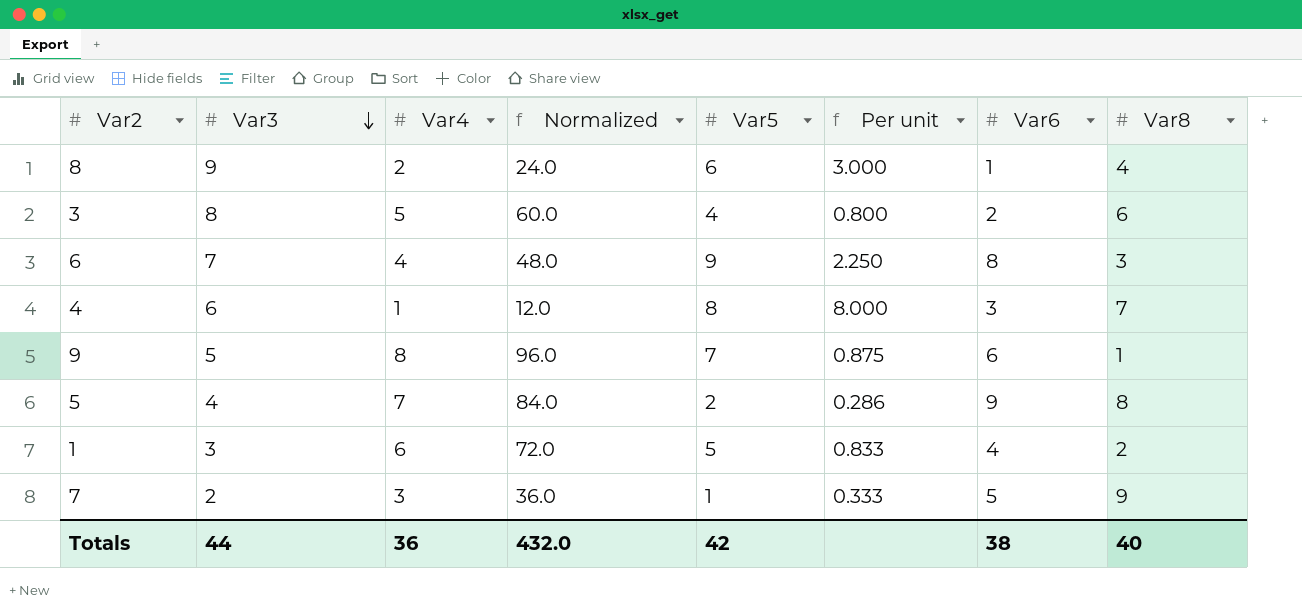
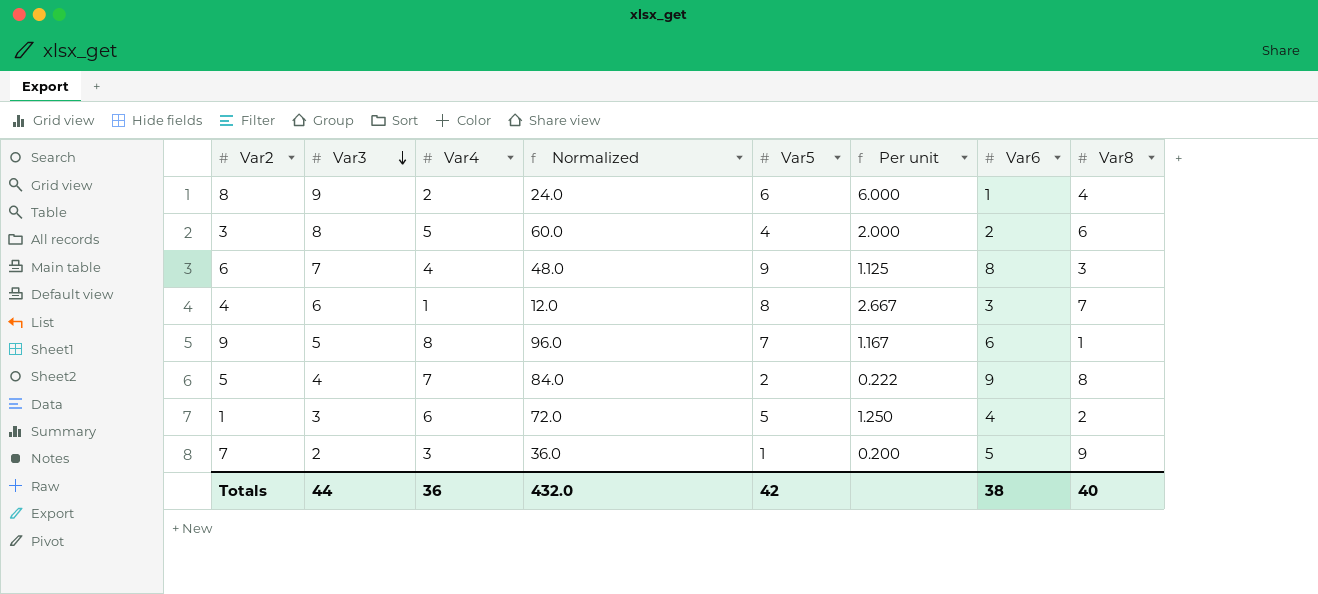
column Per unit | formula: [Var5] / [Var4] -> [Var5] / [Var6]

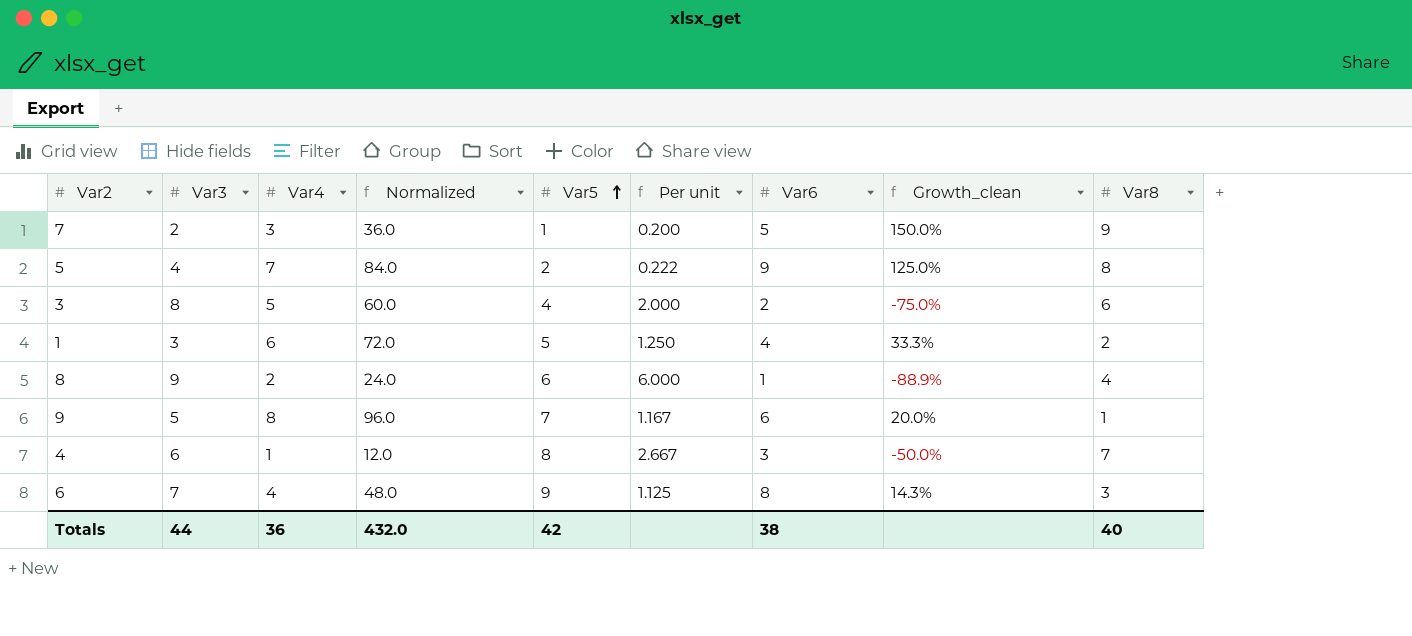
row order: Var3 descending -> Var5 ascending
column Growth_clean | formula: none -> ([Var6] - [Var3]) / [Var3]

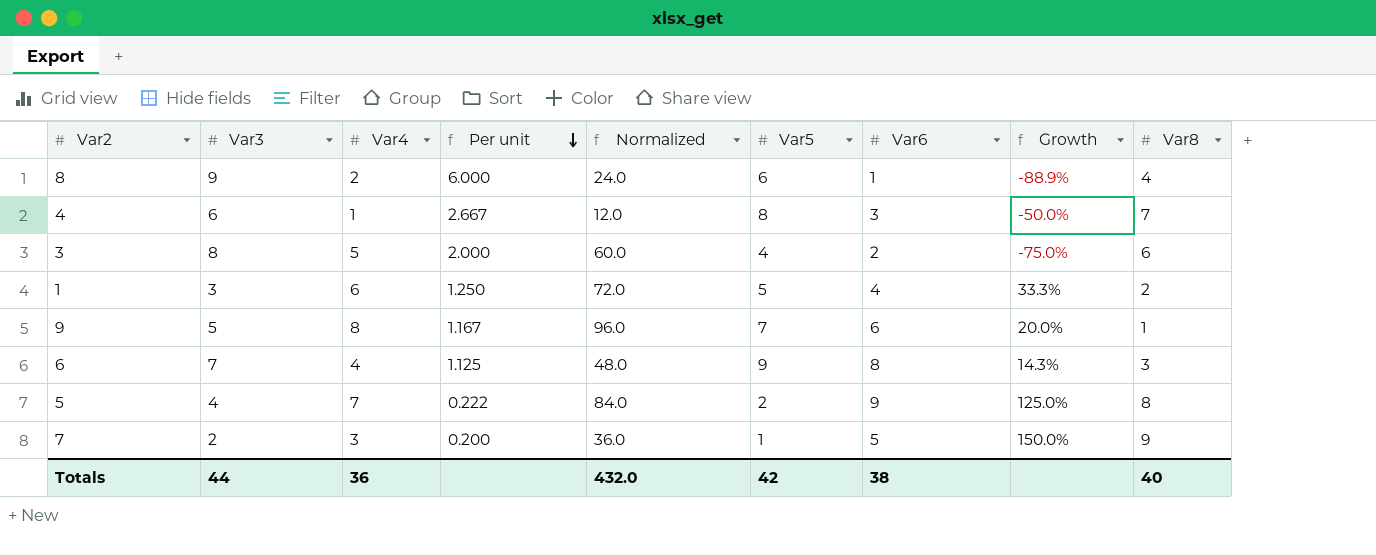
row order: Var5 ascending -> Per unit descending
column Per unit | position: 6 -> 4
column name: Growth_clean -> Growth

